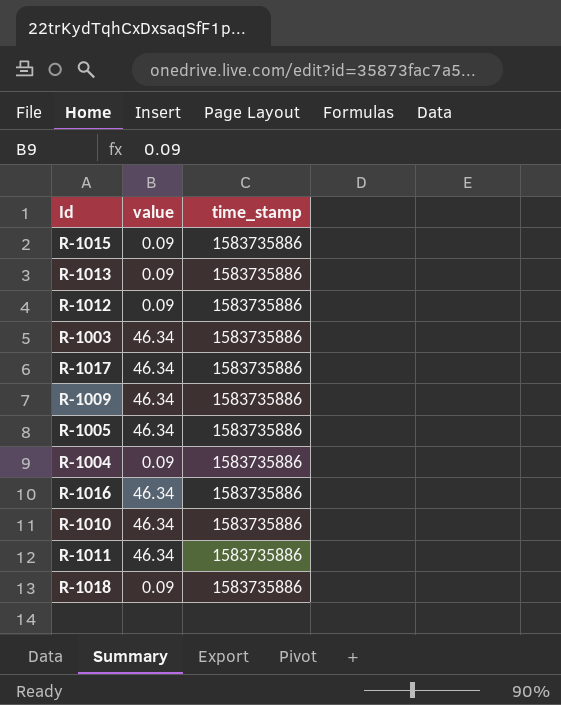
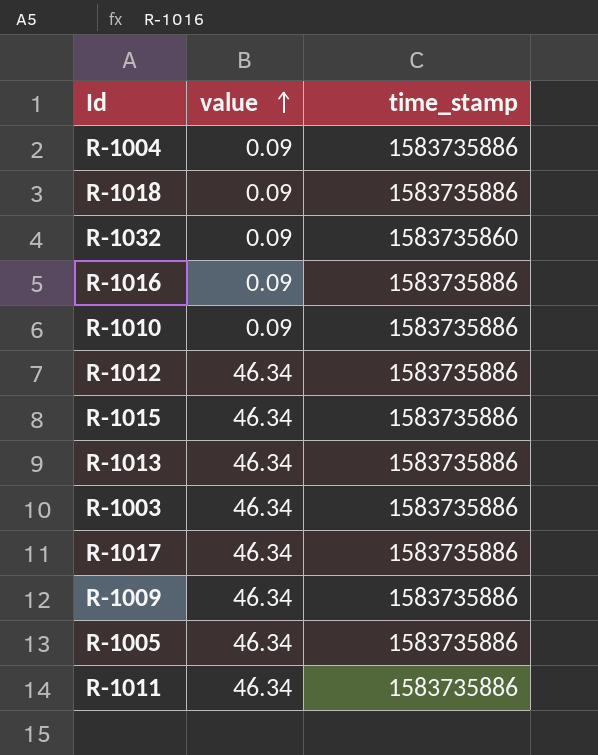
row order: none -> value ascending
row R-1032: none -> 0.09 | 1583735860
R-1016 | value: 46.34 -> 0.09
R-1010 | value: 46.34 -> 0.09
R-1012 | value: 0.09 -> 46.34
R-1015 | value: 0.09 -> 46.34
R-1013 | value: 0.09 -> 46.34

